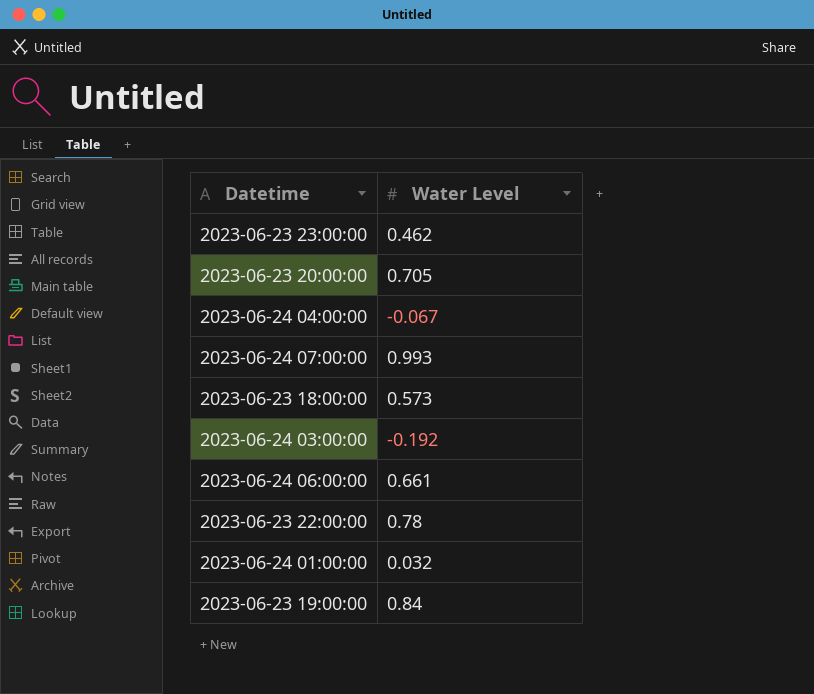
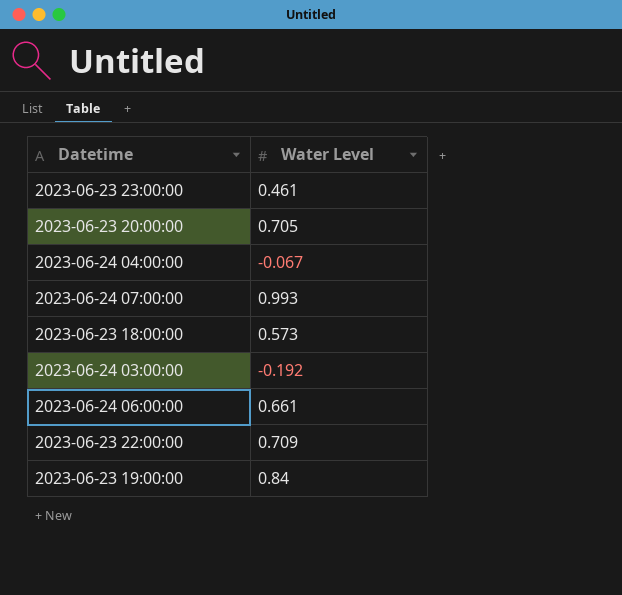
row 2023-06-24 01:00:00: 0.032 -> none
2023-06-23 23:00:00 | Water Level: 0.462 -> 0.461
2023-06-23 22:00:00 | Water Level: 0.78 -> 0.709

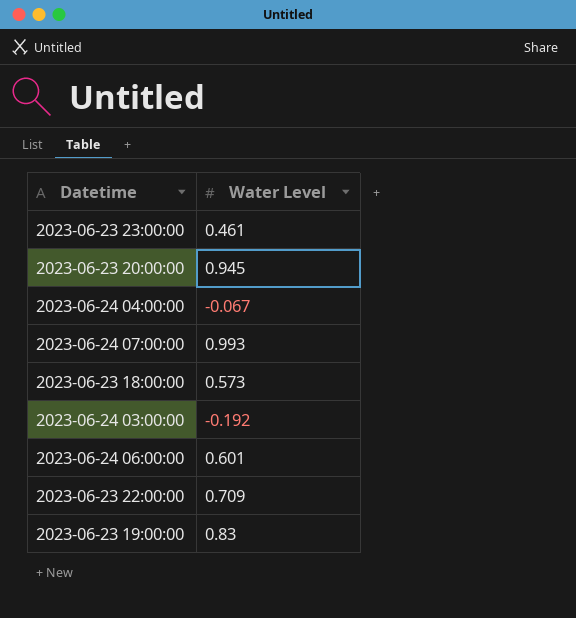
2023-06-23 20:00:00 | Water Level: 0.705 -> 0.945
2023-06-24 06:00:00 | Water Level: 0.661 -> 0.601
2023-06-23 19:00:00 | Water Level: 0.84 -> 0.83

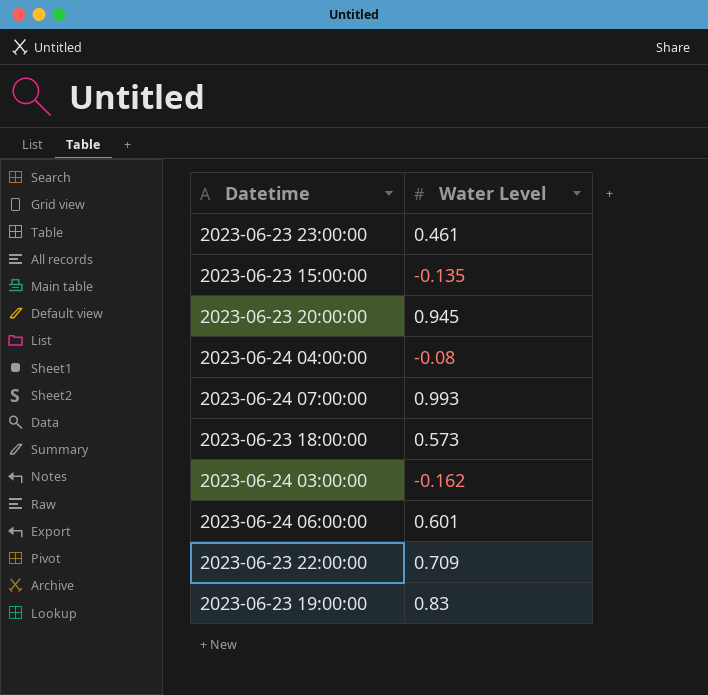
row 2023-06-23 15:00:00: none -> -0.135
2023-06-24 04:00:00 | Water Level: -0.067 -> -0.08
2023-06-24 03:00:00 | Water Level: -0.192 -> -0.162

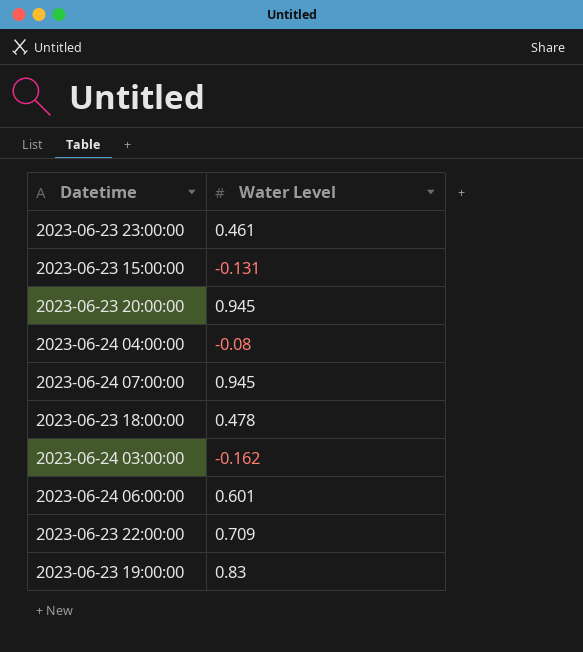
2023-06-23 15:00:00 | Water Level: -0.135 -> -0.131
2023-06-24 07:00:00 | Water Level: 0.993 -> 0.945
2023-06-23 18:00:00 | Water Level: 0.573 -> 0.478

